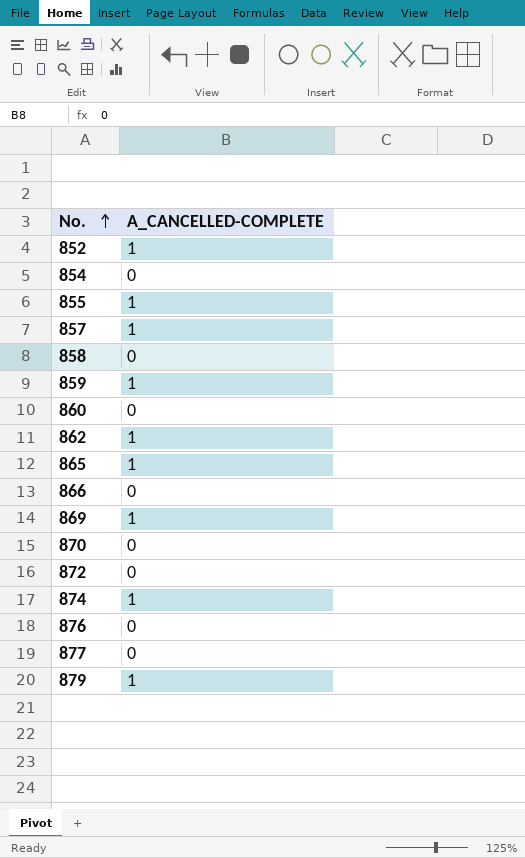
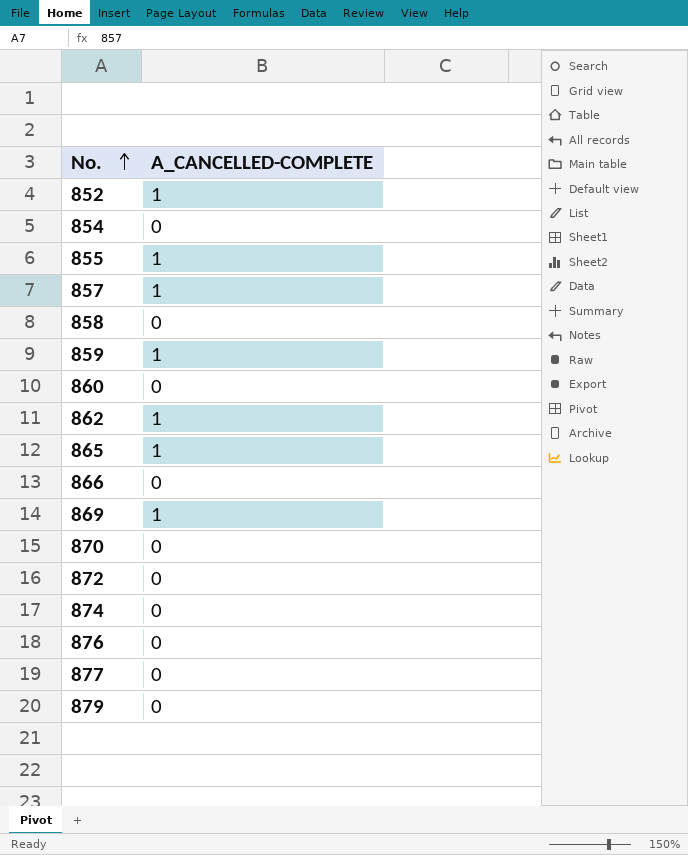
874 | A_CANCELLED-COMPLETE: 1 -> 0
879 | A_CANCELLED-COMPLETE: 1 -> 0

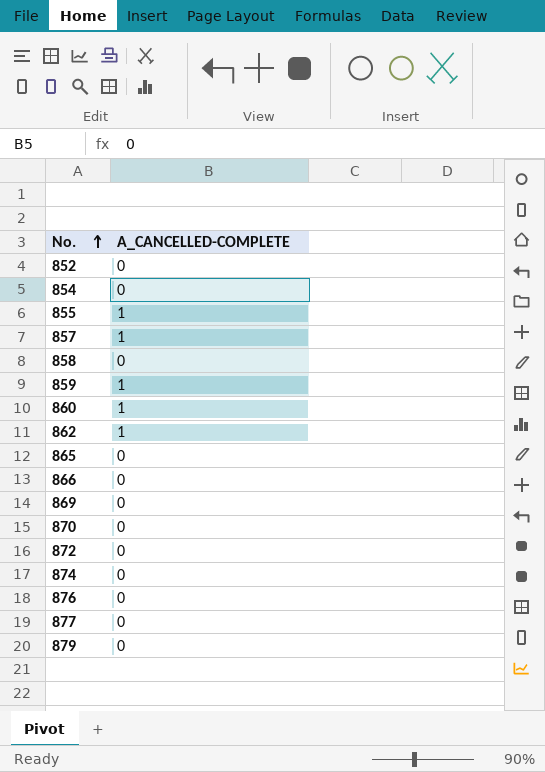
852 | A_CANCELLED-COMPLETE: 1 -> 0
860 | A_CANCELLED-COMPLETE: 0 -> 1
865 | A_CANCELLED-COMPLETE: 1 -> 0
869 | A_CANCELLED-COMPLETE: 1 -> 0

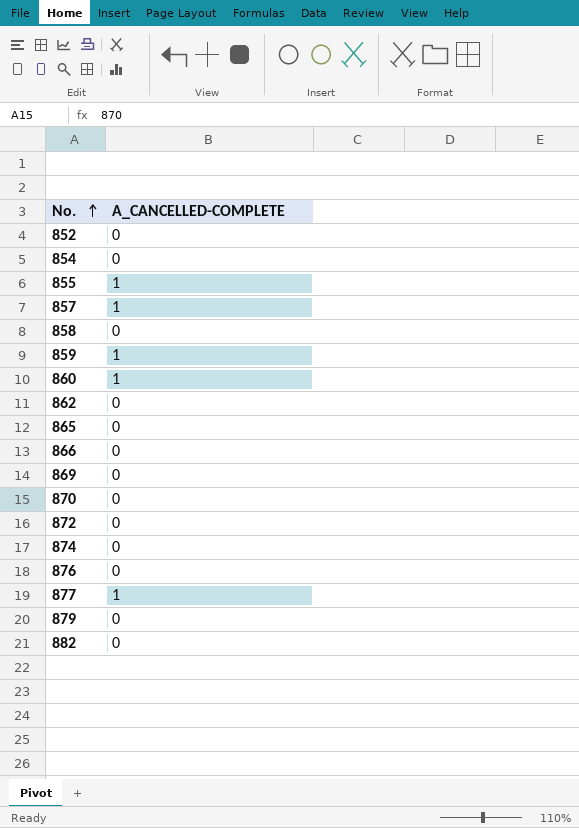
862 | A_CANCELLED-COMPLETE: 1 -> 0
877 | A_CANCELLED-COMPLETE: 0 -> 1
row 882: none -> 0

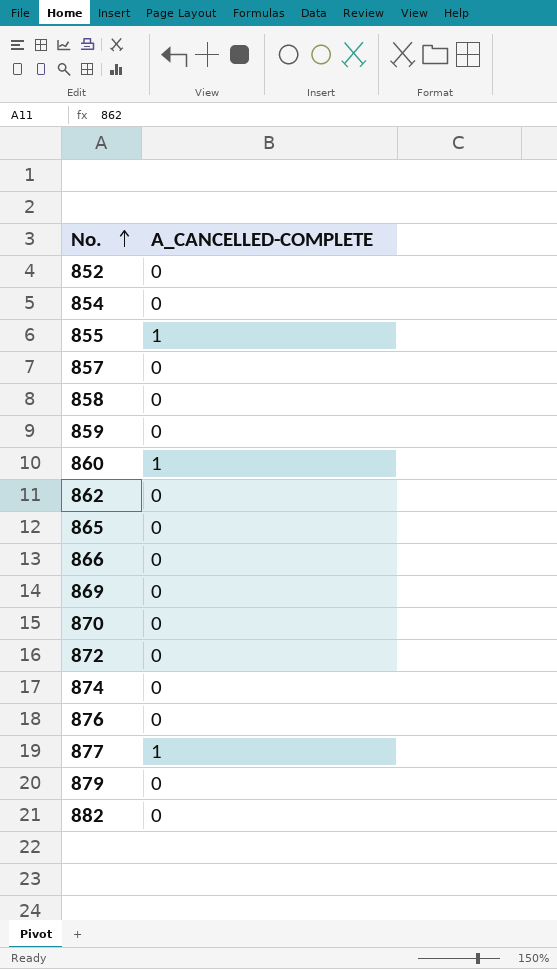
857 | A_CANCELLED-COMPLETE: 1 -> 0
859 | A_CANCELLED-COMPLETE: 1 -> 0

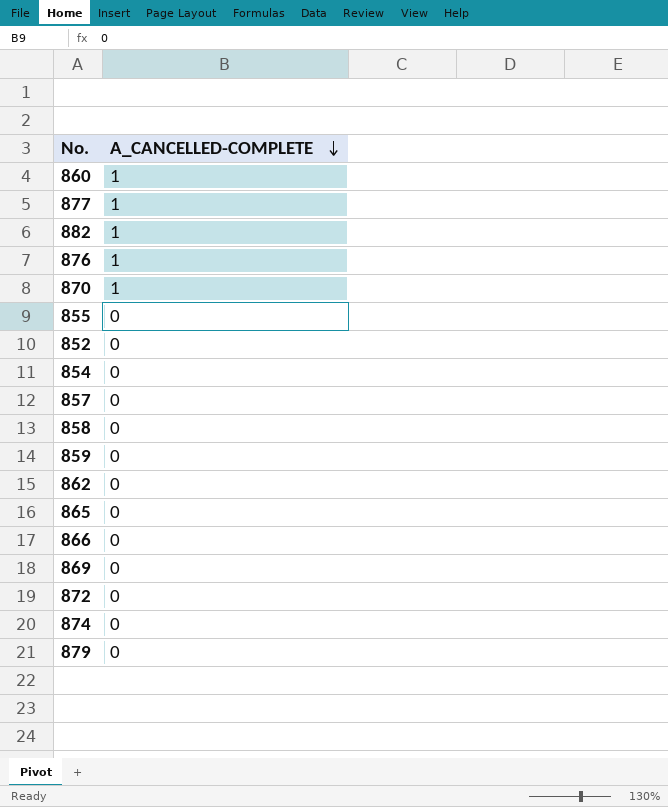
row order: No. ascending -> A_CANCELLED-COMPLETE descending
882 | A_CANCELLED-COMPLETE: 0 -> 1
876 | A_CANCELLED-COMPLETE: 0 -> 1
870 | A_CANCELLED-COMPLETE: 0 -> 1
855 | A_CANCELLED-COMPLETE: 1 -> 0

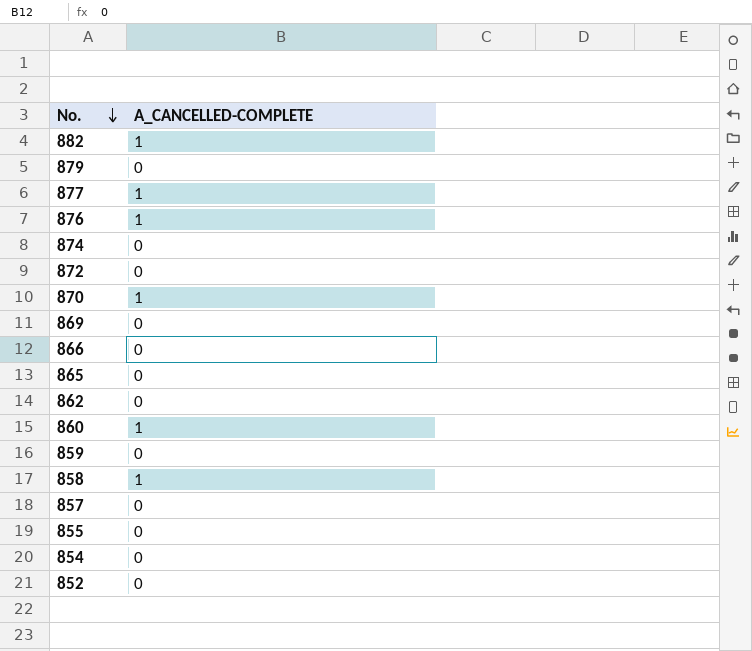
row order: A_CANCELLED-COMPLETE descending -> No. descending
858 | A_CANCELLED-COMPLETE: 0 -> 1

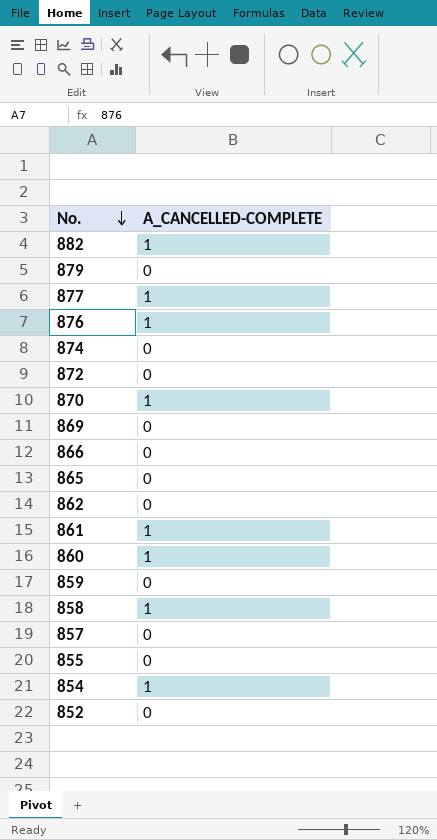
row 861: none -> 1
854 | A_CANCELLED-COMPLETE: 0 -> 1

